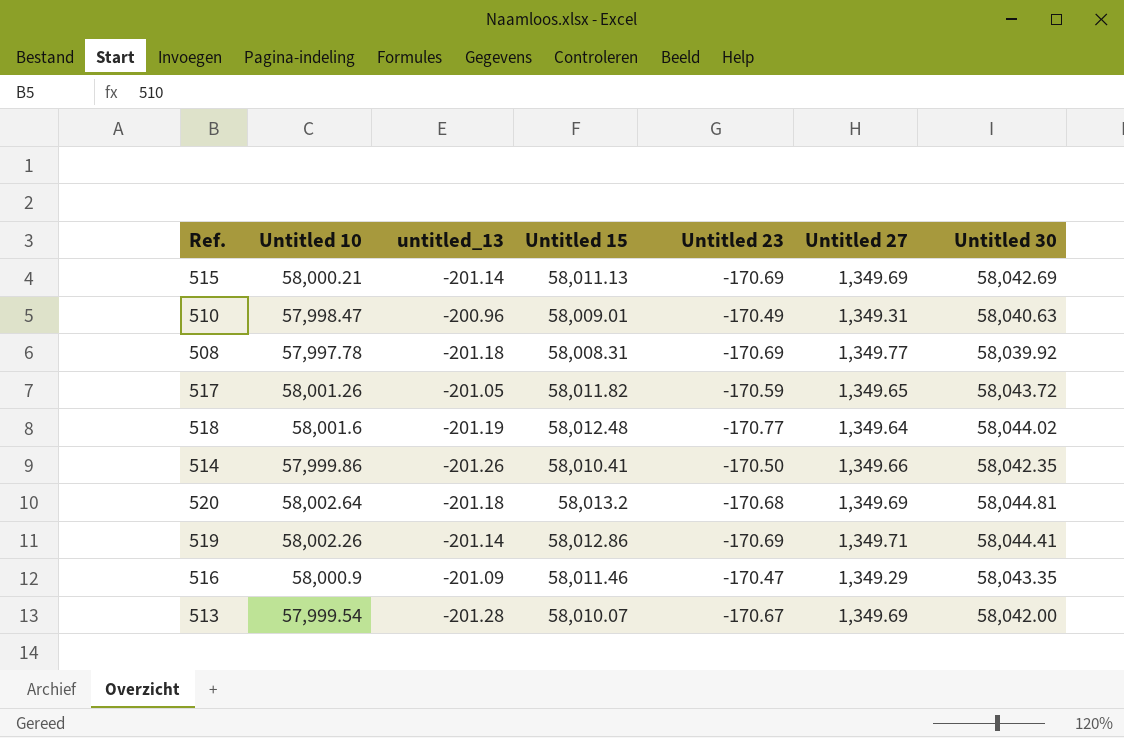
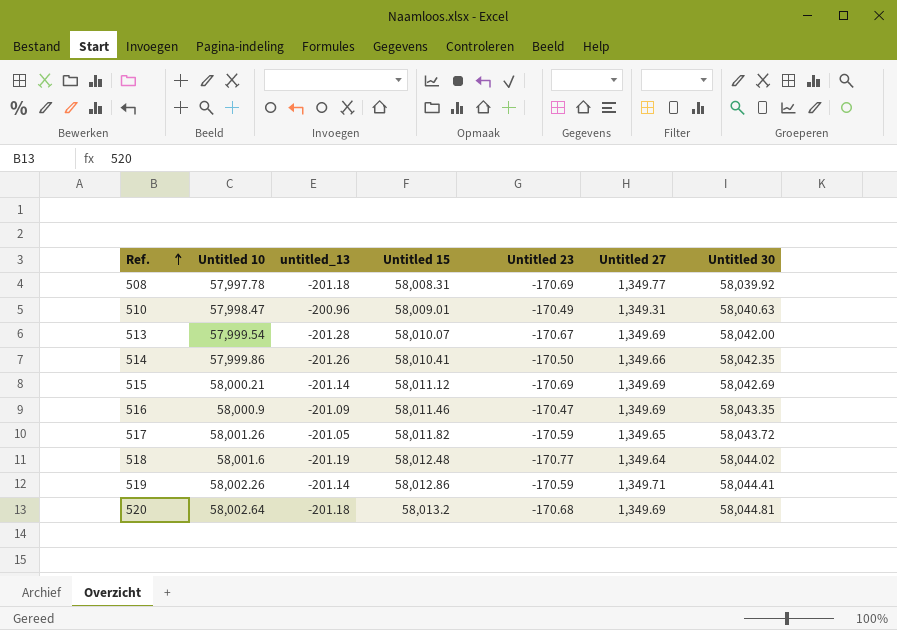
row order: none -> Ref. ascending
515 | Untitled 15: 58,011.13 -> 58,011.12
516 | Untitled 27: 1,349.29 -> 1,349.69
519 | Untitled 23: -170.69 -> -170.59

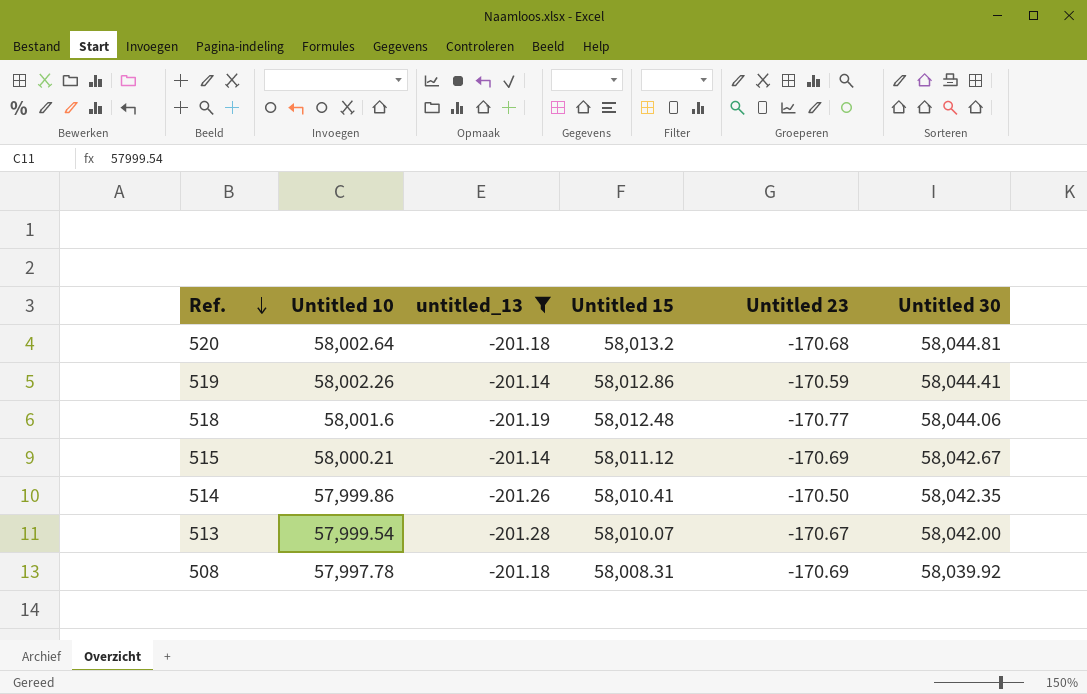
filter: none -> untitled_13 <= -201.14
row order: Ref. ascending -> Ref. descending
column Untitled 27 | position: 6 -> none
518 | Untitled 30: 58,044.02 -> 58,044.06
515 | Untitled 30: 58,042.69 -> 58,042.67

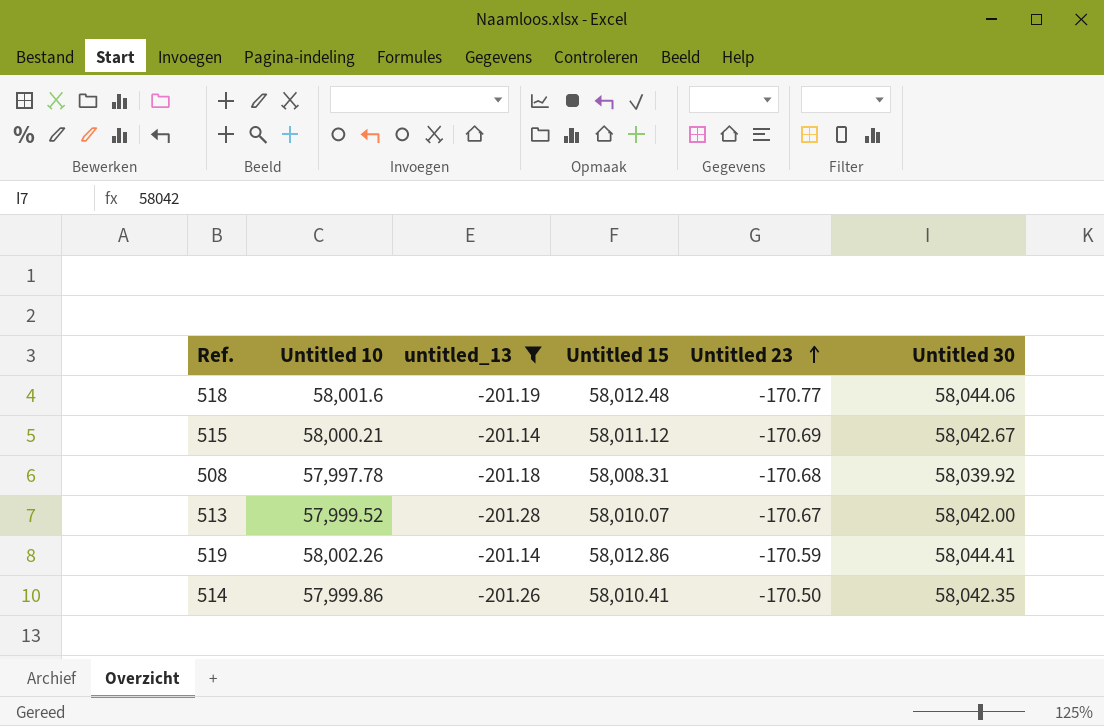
row order: Ref. descending -> Untitled 23 ascending
row 520: 58,002.64 | -201.18 | 58,013.2 | -170.68 | 58,044.81 -> none
508 | Untitled 23: -170.69 -> -170.68
513 | Untitled 10: 57,999.54 -> 57,999.52

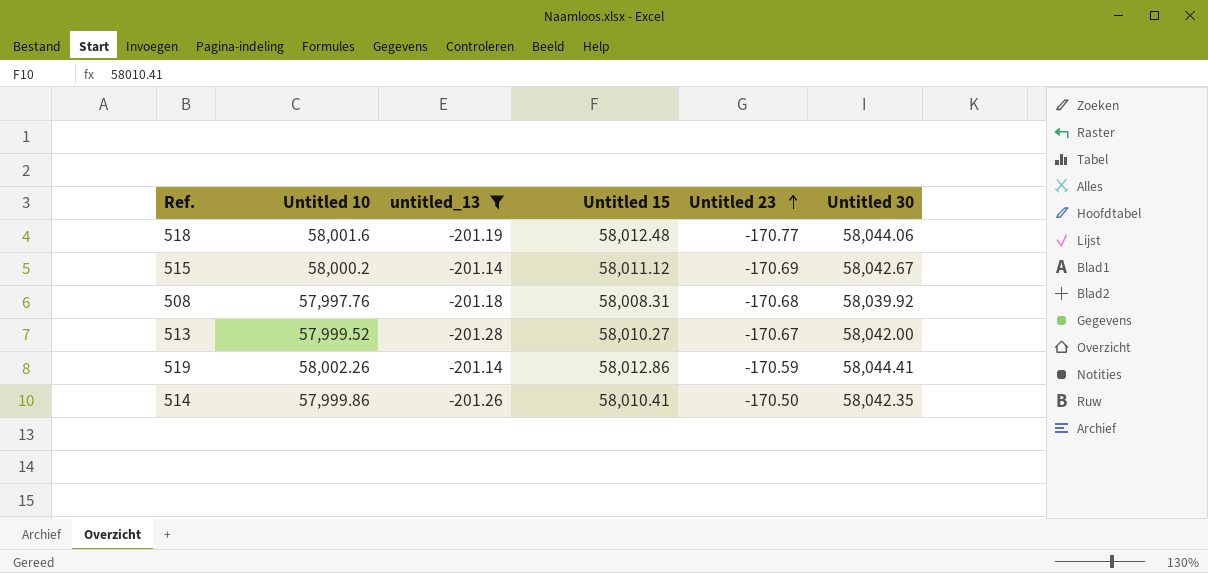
515 | Untitled 10: 58,000.21 -> 58,000.2
508 | Untitled 10: 57,997.78 -> 57,997.76
513 | Untitled 15: 58,010.07 -> 58,010.27

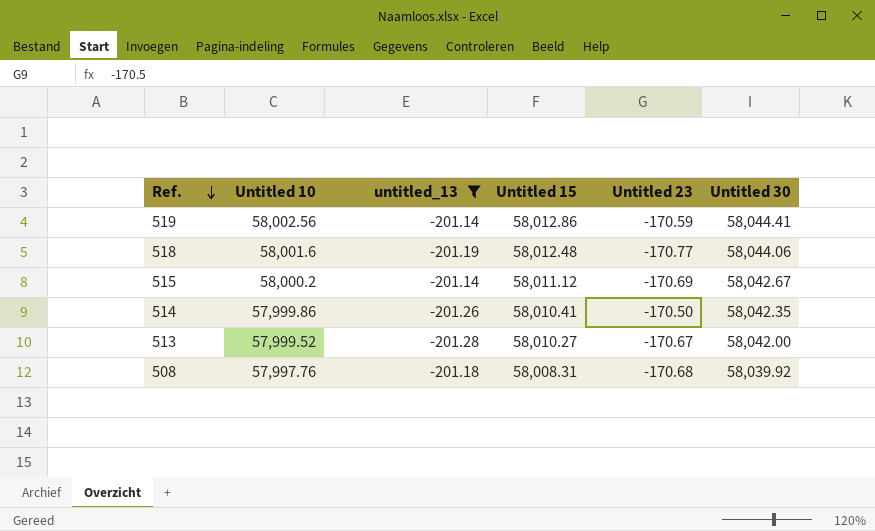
row order: Untitled 23 ascending -> Ref. descending
519 | Untitled 10: 58,002.26 -> 58,002.56

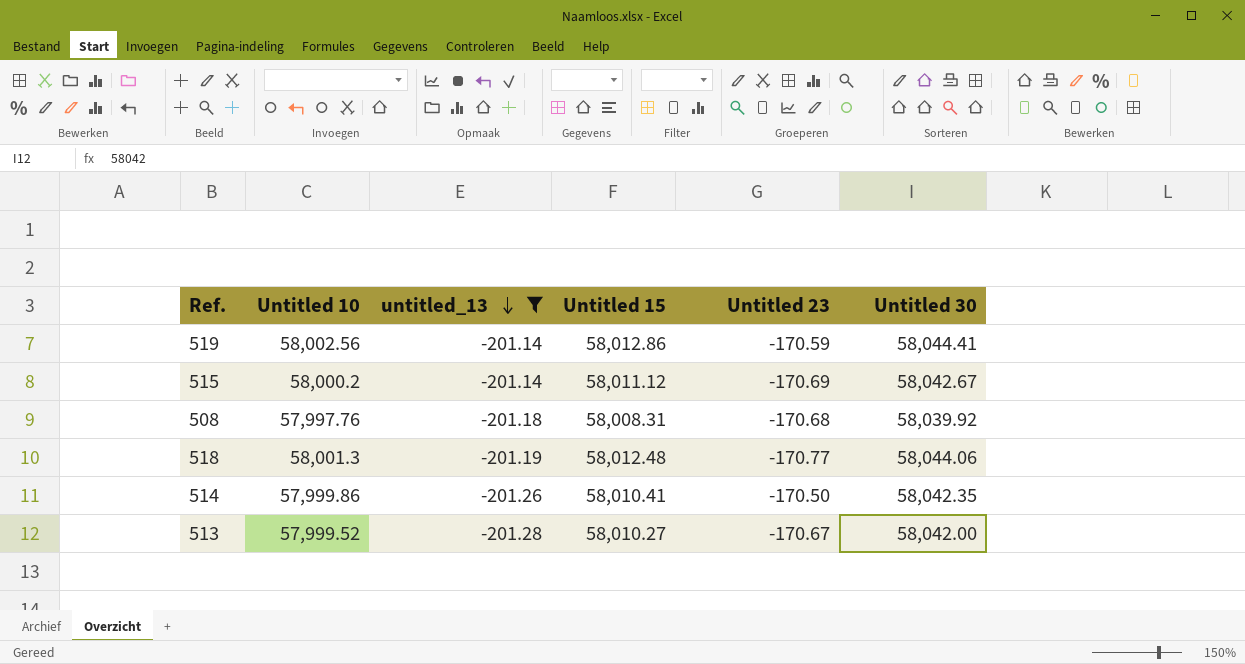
row order: Ref. descending -> untitled_13 descending
518 | Untitled 10: 58,001.6 -> 58,001.3

